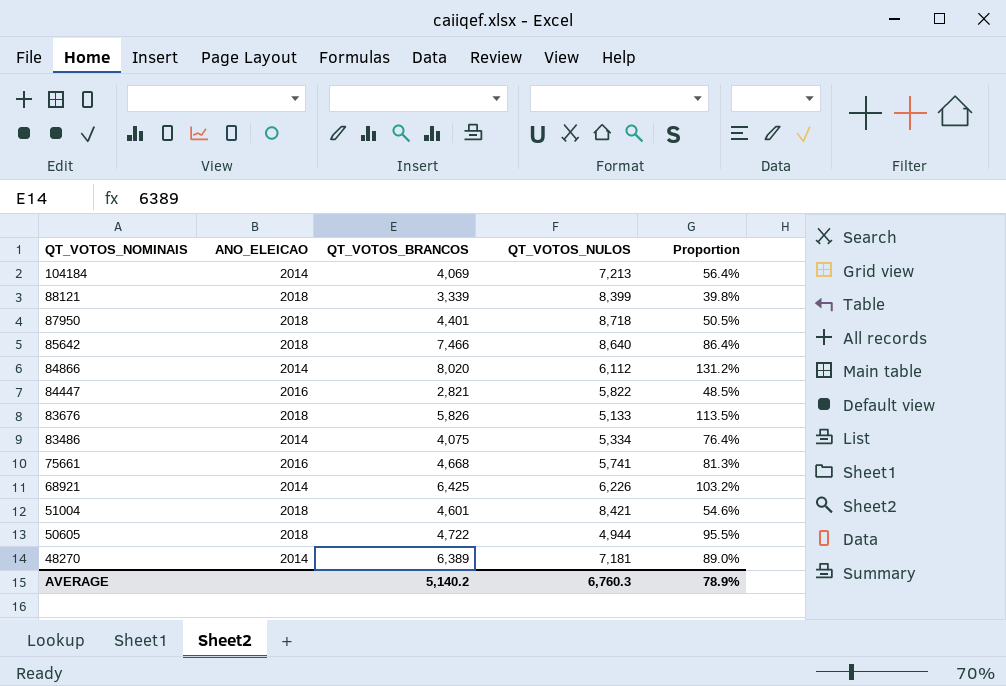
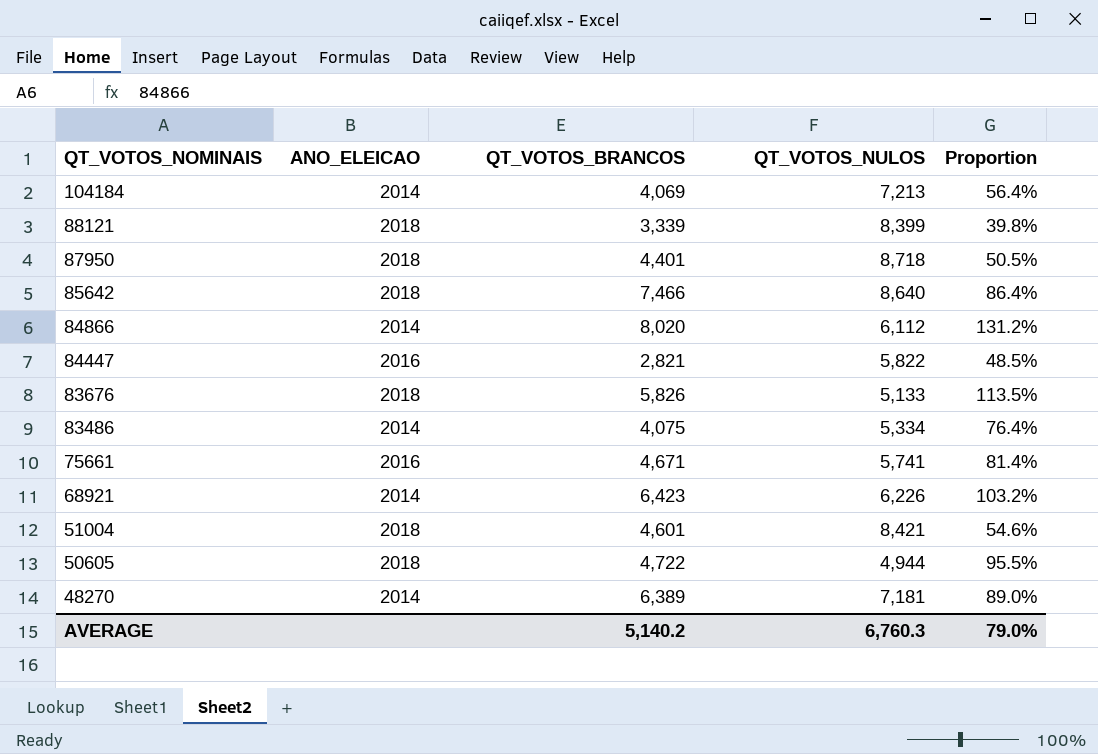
75661 | QT_VOTOS_BRANCOS: 4,668 -> 4,671
75661 | Proportion: 81.3% -> 81.4%
68921 | QT_VOTOS_BRANCOS: 6,425 -> 6,423
AVERAGE | Proportion: 78.9% -> 79.0%

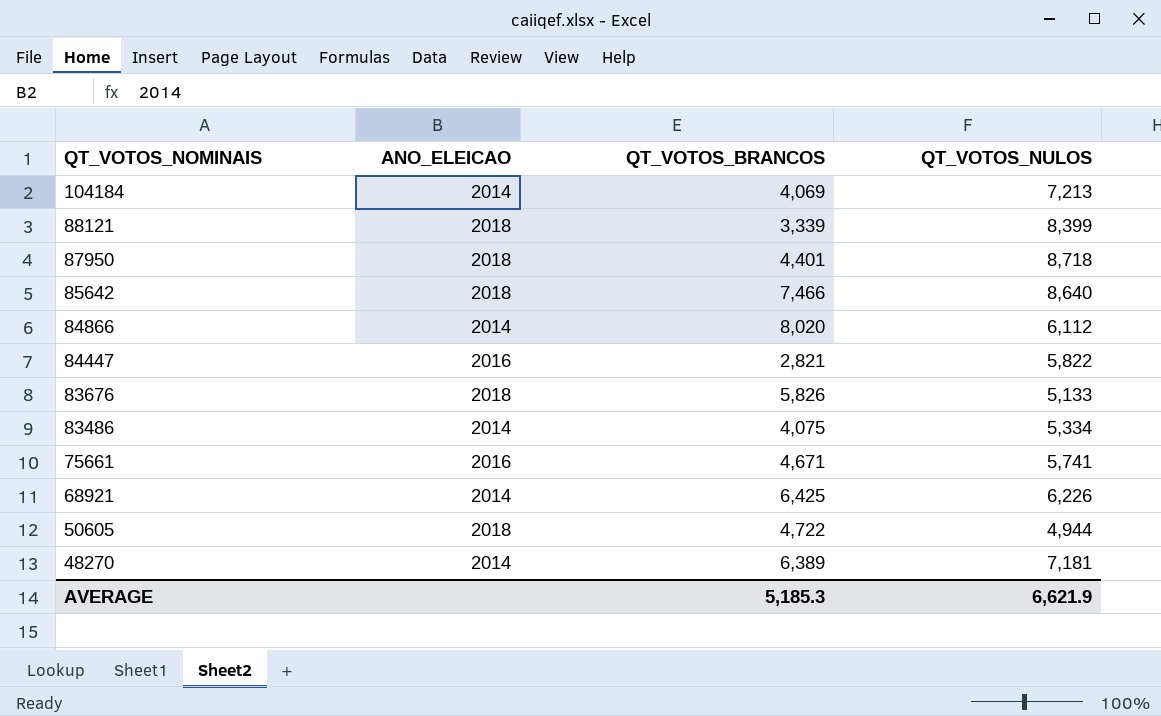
column Proportion | formula: [QT_VOTOS_BRANCOS] / [QT_VOTOS_NULOS] -> none
row 51004: 2018 | 4,601 | 8,421 | 54.6% -> none
68921 | QT_VOTOS_BRANCOS: 6,423 -> 6,425
AVERAGE | QT_VOTOS_BRANCOS: 5,140.2 -> 5,185.3
AVERAGE | QT_VOTOS_NULOS: 6,760.3 -> 6,621.9

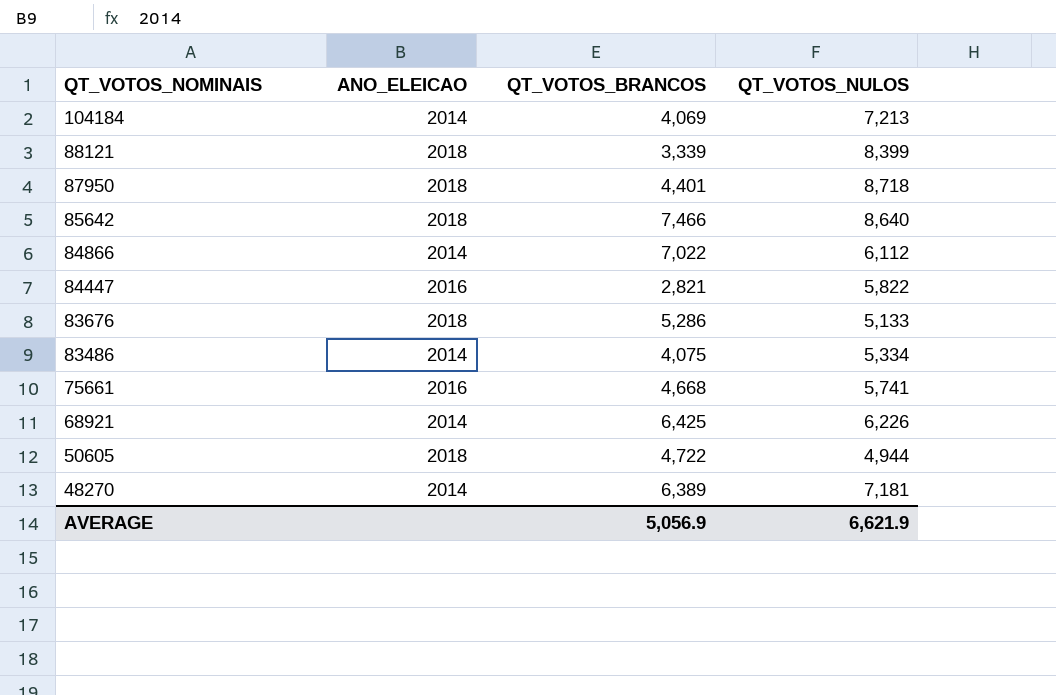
84866 | QT_VOTOS_BRANCOS: 8,020 -> 7,022
83676 | QT_VOTOS_BRANCOS: 5,826 -> 5,286
75661 | QT_VOTOS_BRANCOS: 4,671 -> 4,668
AVERAGE | QT_VOTOS_BRANCOS: 5,185.3 -> 5,056.9

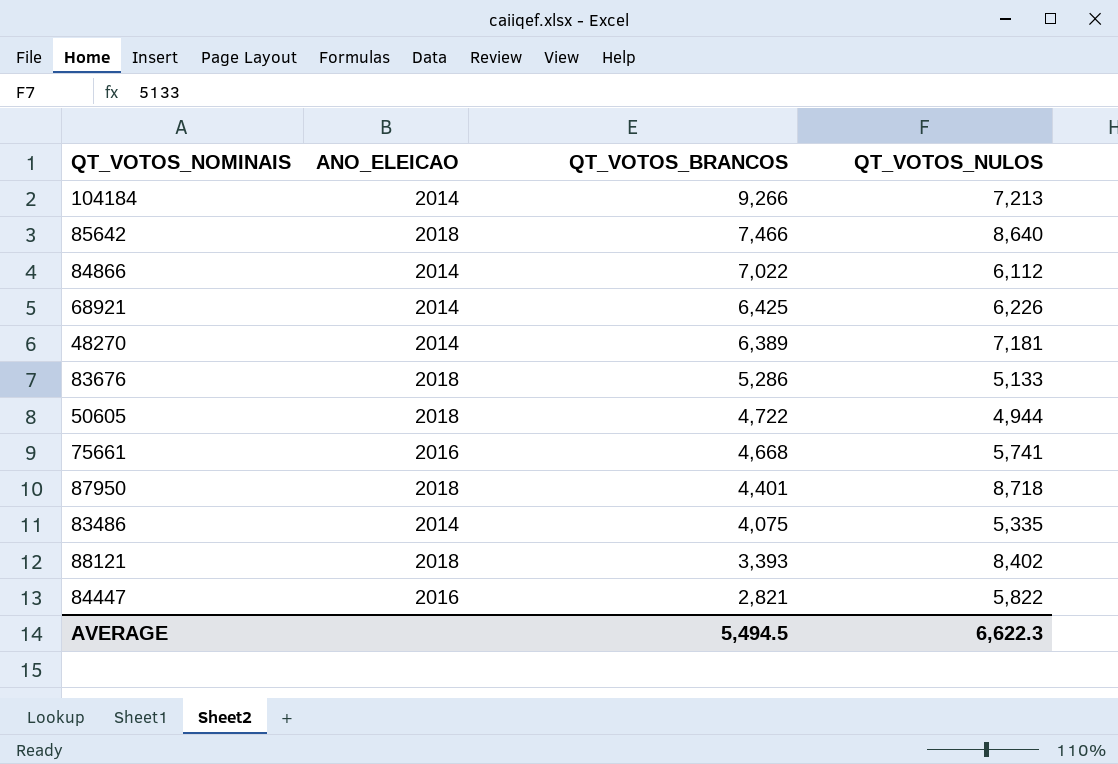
row order: QT_VOTOS_NOMINAIS descending -> QT_VOTOS_BRANCOS descending
104184 | QT_VOTOS_BRANCOS: 4,069 -> 9,266
83486 | QT_VOTOS_NULOS: 5,334 -> 5,335
88121 | QT_VOTOS_BRANCOS: 3,339 -> 3,393
88121 | QT_VOTOS_NULOS: 8,399 -> 8,402
AVERAGE | QT_VOTOS_BRANCOS: 5,056.9 -> 5,494.5
AVERAGE | QT_VOTOS_NULOS: 6,621.9 -> 6,622.3

